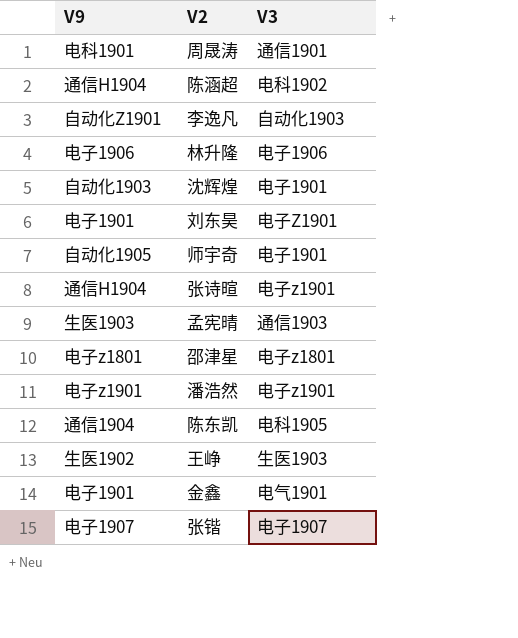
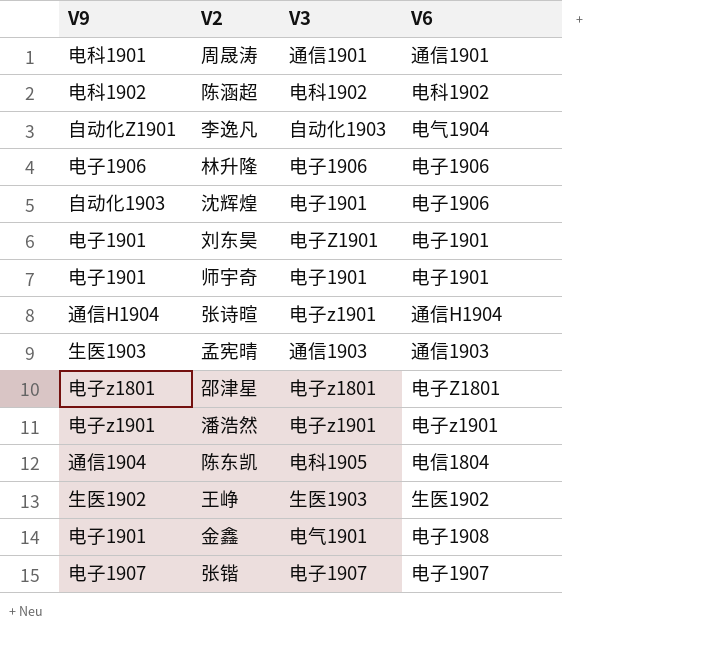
column V6 | position: none -> 4
陈涵超 | V9: 通信H1904 -> 电科1902
师宇奇 | V9: 自动化1905 -> 电子1901

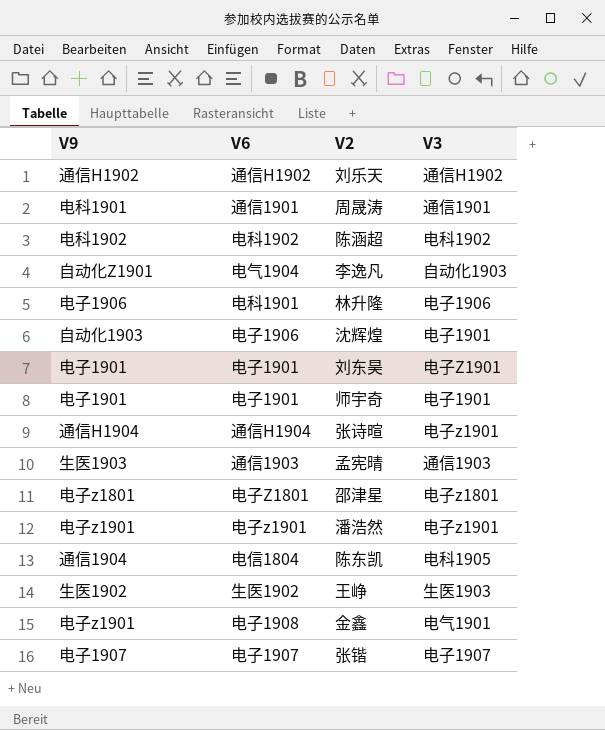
column V6 | position: 4 -> 2
row 刘乐天: none -> 通信H1902 | 通信H1902 | 通信H1902
林升隆 | V6: 电子1906 -> 电科1901
金鑫 | V9: 电子1901 -> 电子z1901

